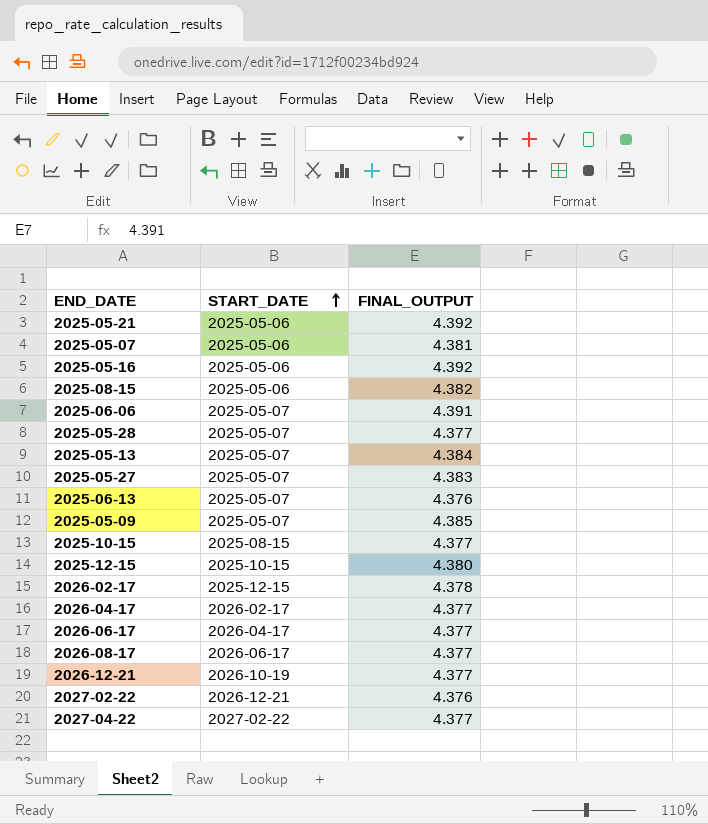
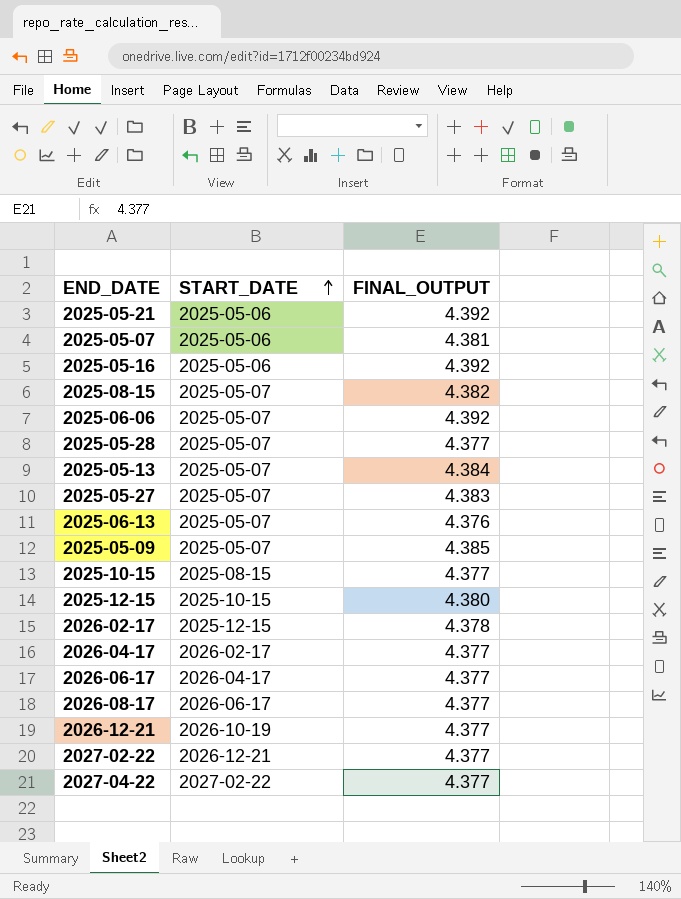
2025-08-15 | START_DATE: 2025-05-06 -> 2025-05-07
2025-06-06 | FINAL_OUTPUT: 4.391 -> 4.392
2027-02-22 | FINAL_OUTPUT: 4.376 -> 4.377

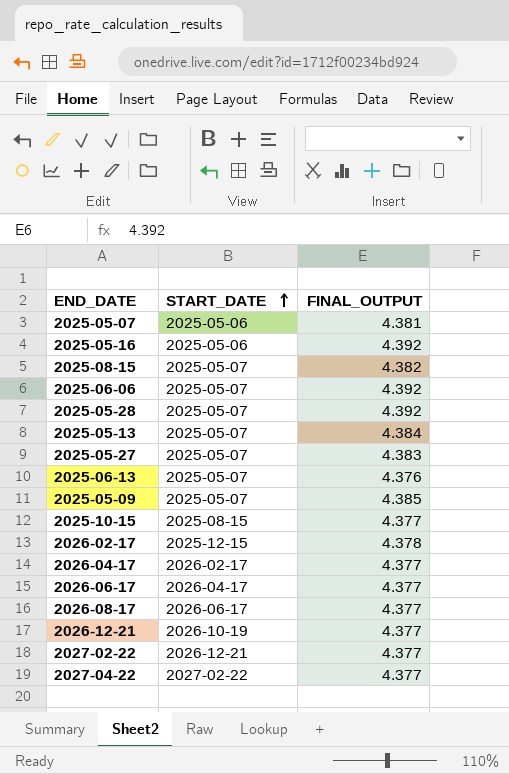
row 2025-05-21: 2025-05-06 | 4.392 -> none
row 2025-12-15: 2025-10-15 | 4.380 -> none
2025-05-28 | FINAL_OUTPUT: 4.377 -> 4.392

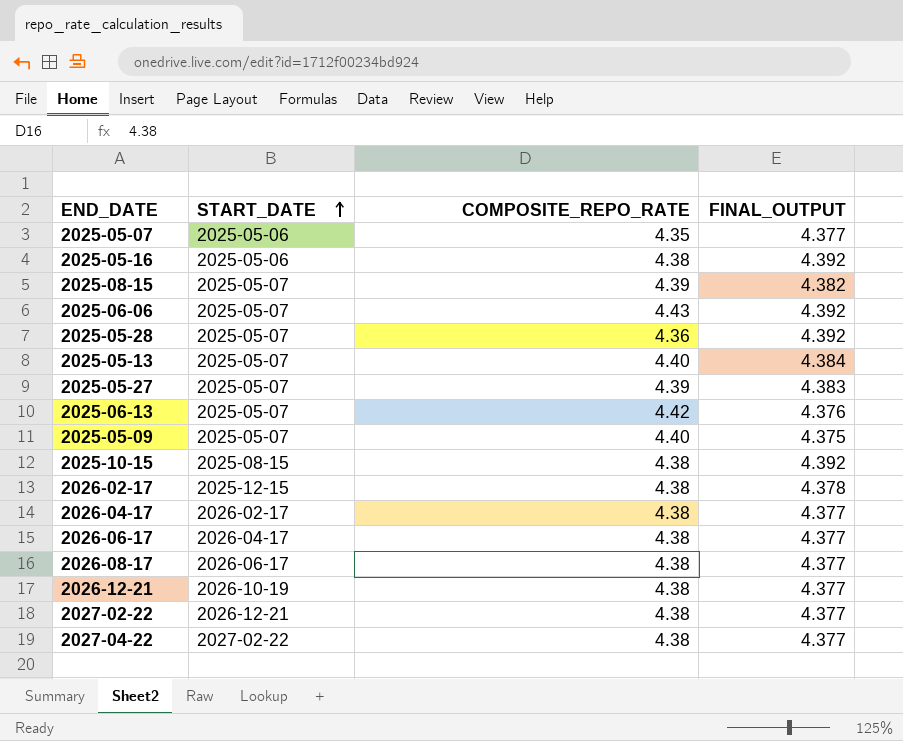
column COMPOSITE_REPO_RATE | position: none -> 3
2025-05-07 | FINAL_OUTPUT: 4.381 -> 4.377
2025-05-09 | FINAL_OUTPUT: 4.385 -> 4.375
2025-10-15 | FINAL_OUTPUT: 4.377 -> 4.392

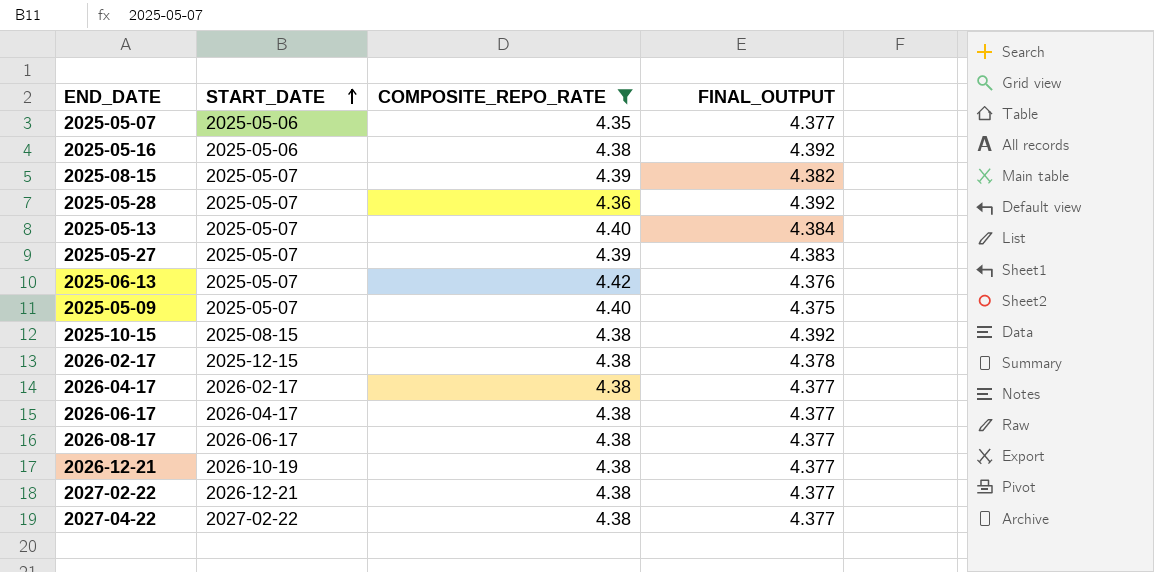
filter: none -> COMPOSITE_REPO_RATE != 4.43

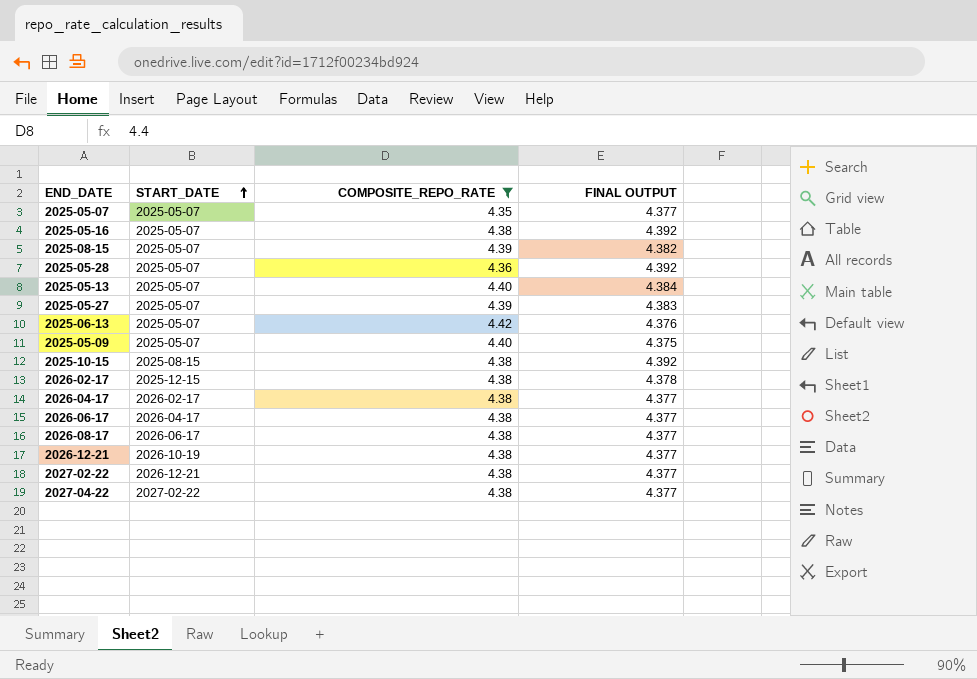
column name: FINAL_OUTPUT -> FINAL OUTPUT
2025-05-07 | START_DATE: 2025-05-06 -> 2025-05-07
2025-05-16 | START_DATE: 2025-05-06 -> 2025-05-07

